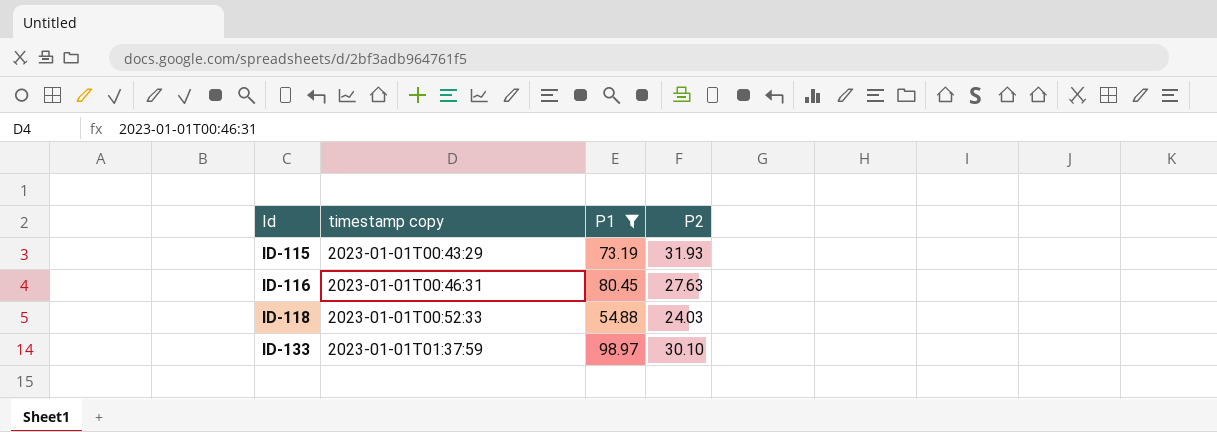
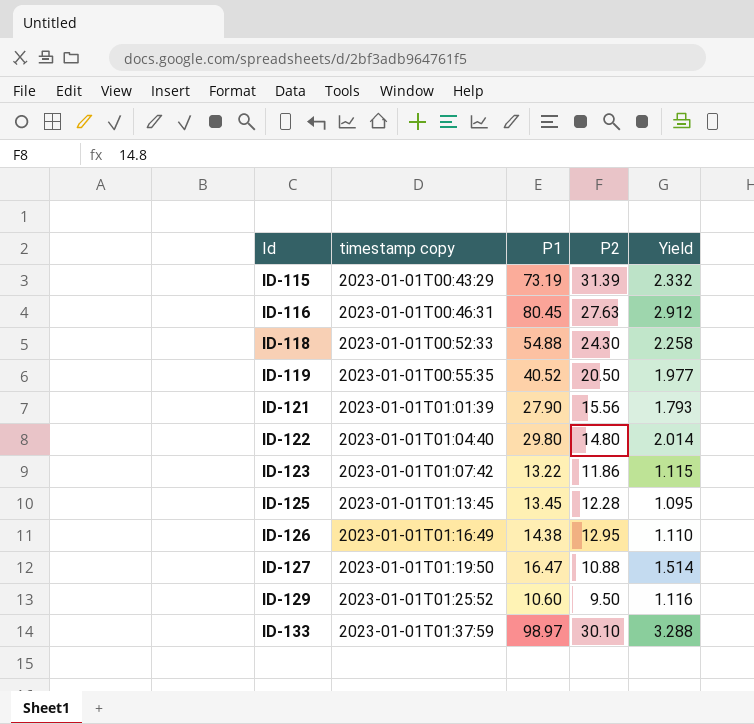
filter: P1 >= 54.88 -> none
column Yield | formula: none -> [P1] / [P2]
ID-115 | P2: 31.93 -> 31.39
ID-118 | P2: 24.03 -> 24.30

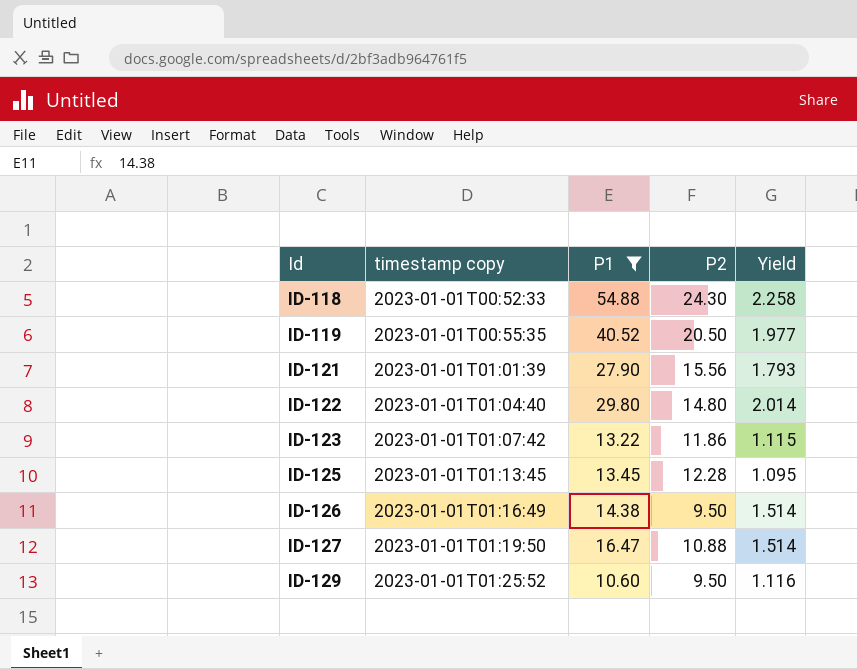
filter: none -> P1 <= 54.88
ID-126 | P2: 12.95 -> 9.50
ID-126 | Yield: 1.110 -> 1.514

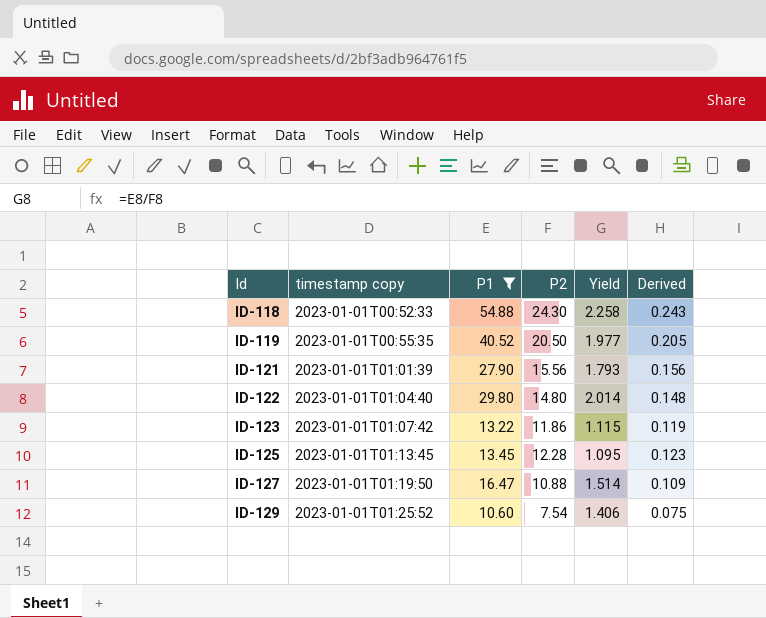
column Derived | formula: none -> [P2] * 0.01
row ID-126: 2023-01-01T01:16:49 | 14.38 | 9.50 | 1.514 -> none
ID-129 | P2: 9.50 -> 7.54
ID-129 | Yield: 1.116 -> 1.406

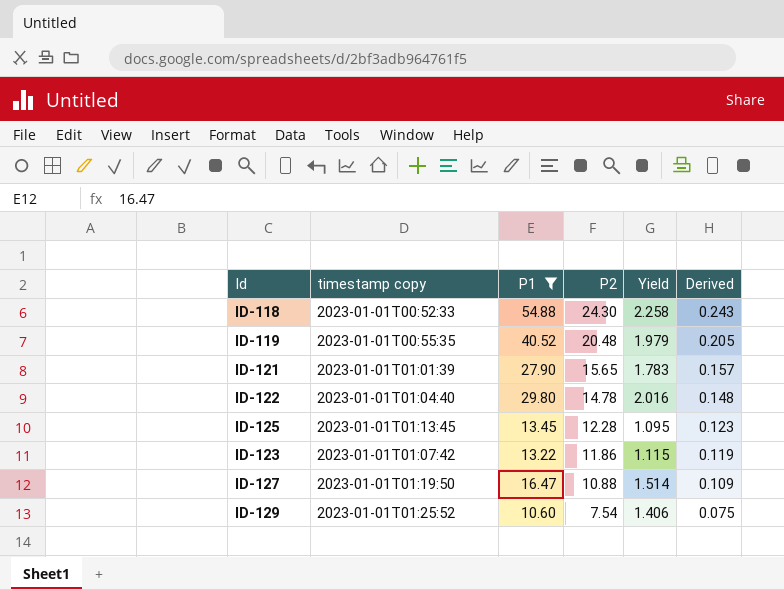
row order: Id ascending -> P2 descending
ID-119 | P2: 20.50 -> 20.48
ID-119 | Yield: 1.977 -> 1.979
ID-121 | P2: 15.56 -> 15.65
ID-121 | Yield: 1.793 -> 1.783
ID-121 | Derived: 0.156 -> 0.157
ID-122 | P2: 14.80 -> 14.78
ID-122 | Yield: 2.014 -> 2.016

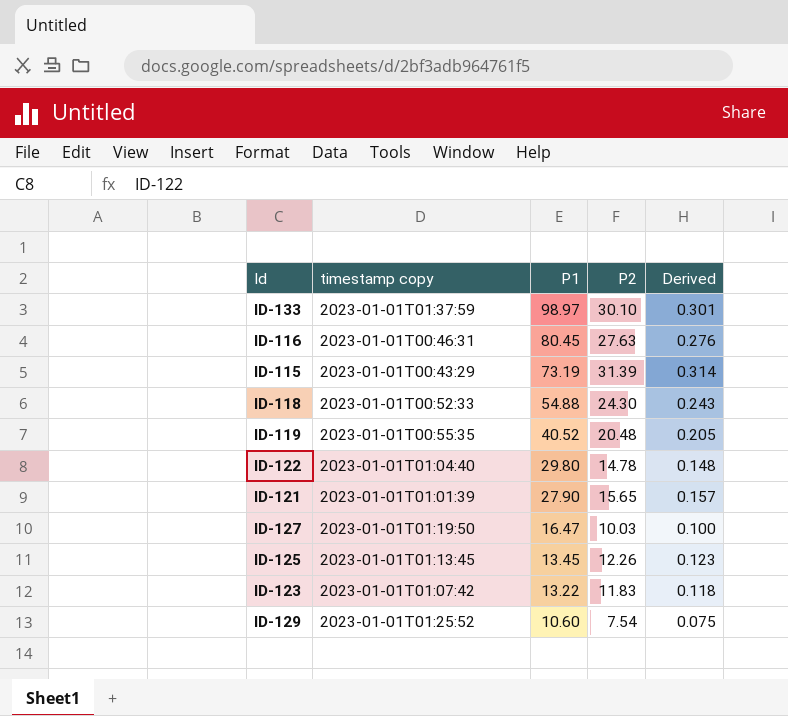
filter: P1 <= 54.88 -> none
row order: P2 descending -> P1 descending
column Yield | formula: [P1] / [P2] -> none
ID-127 | P2: 10.88 -> 10.03
ID-127 | Derived: 0.109 -> 0.100
ID-125 | P2: 12.28 -> 12.26
ID-123 | P2: 11.86 -> 11.83
ID-123 | Derived: 0.119 -> 0.118

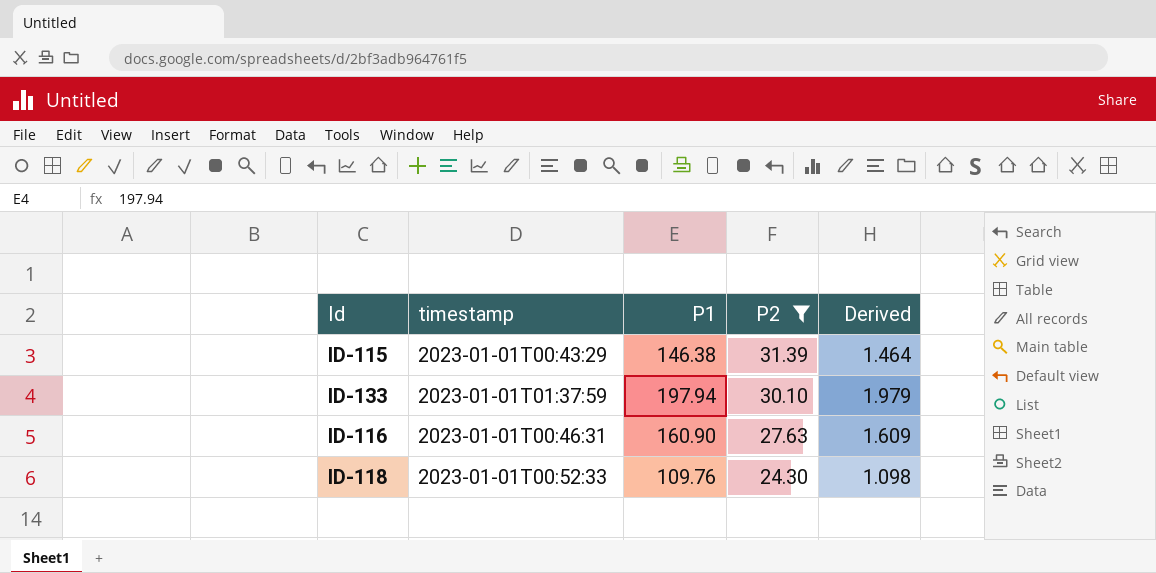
filter: none -> P2 >= 24.30
row order: P1 descending -> P2 descending
column name: timestamp copy -> timestamp
column Derived | formula: [P2] * 0.01 -> [P1] * 0.01
ID-115 | P1: 73.19 -> 146.38
ID-133 | P1: 98.97 -> 197.94
ID-116 | P1: 80.45 -> 160.90
ID-118 | P1: 54.88 -> 109.76

